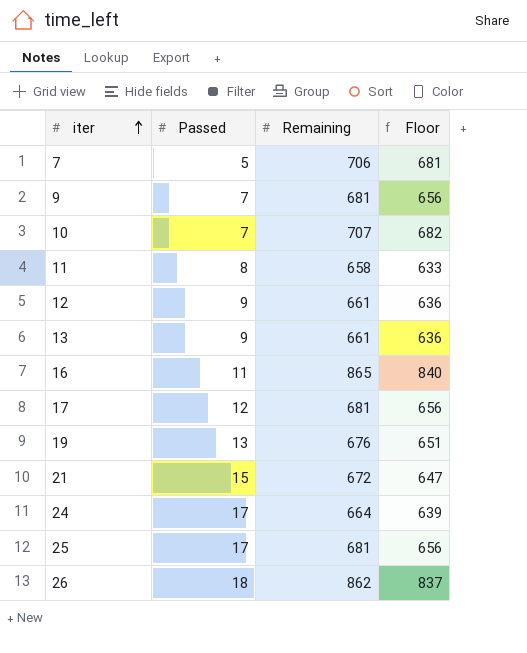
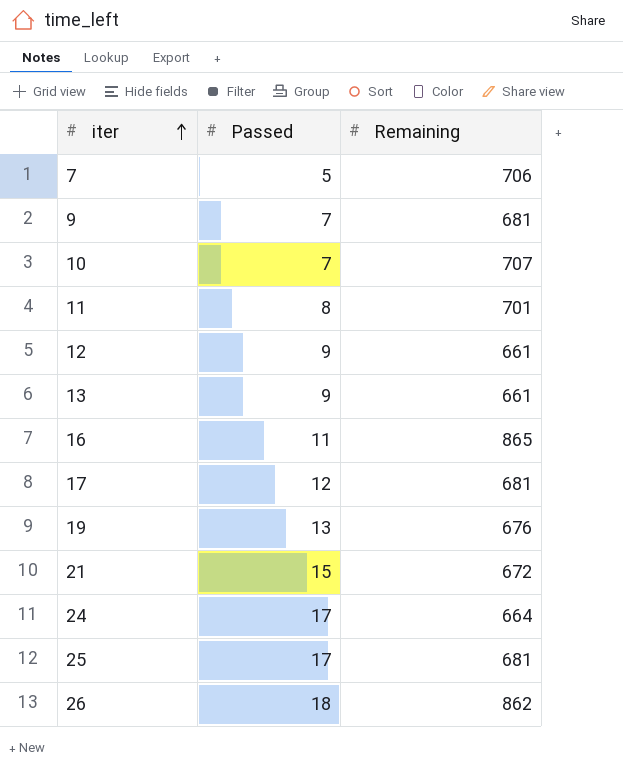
column Floor | formula: [Remaining] - 25 -> none
11 | Remaining: 658 -> 701

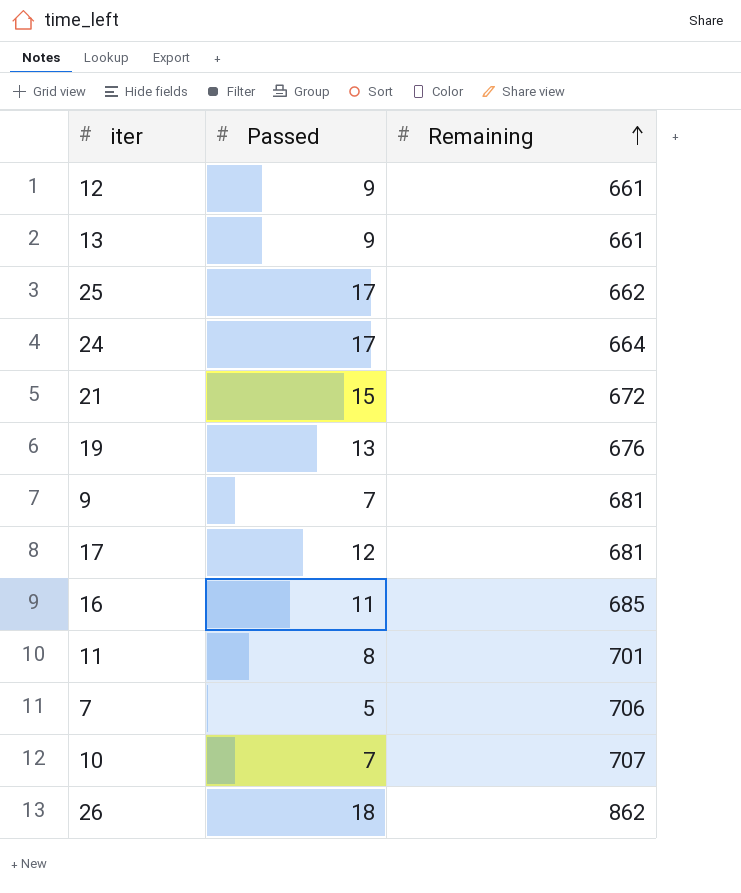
row order: iter ascending -> Remaining ascending
25 | Remaining: 681 -> 662
16 | Remaining: 865 -> 685

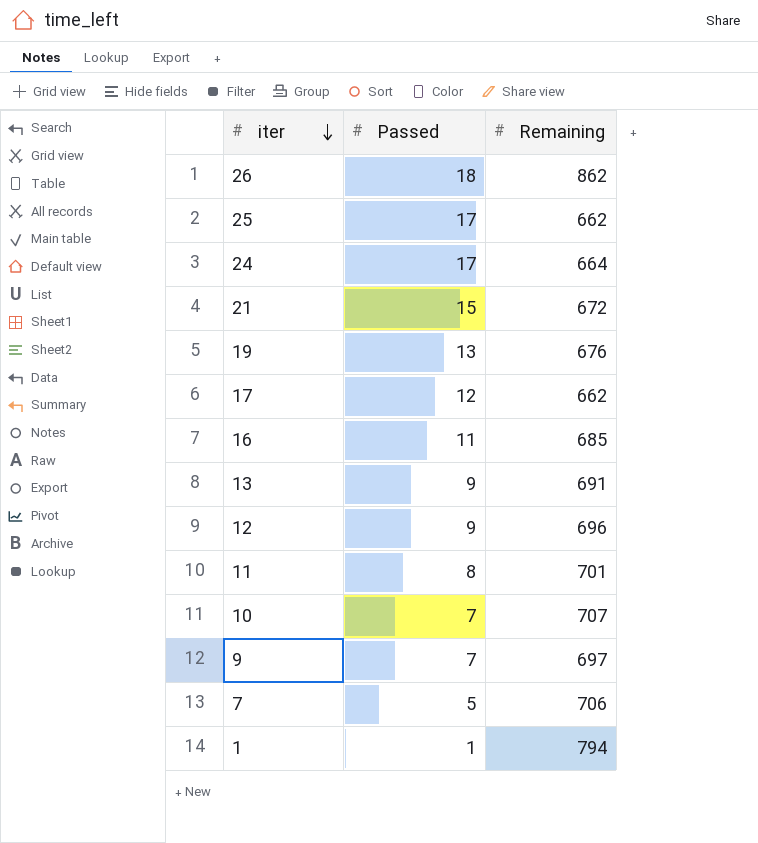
row order: Remaining ascending -> iter descending
17 | Remaining: 681 -> 662
13 | Remaining: 661 -> 691
12 | Remaining: 661 -> 696
9 | Remaining: 681 -> 697
row 1: none -> 1 | 794

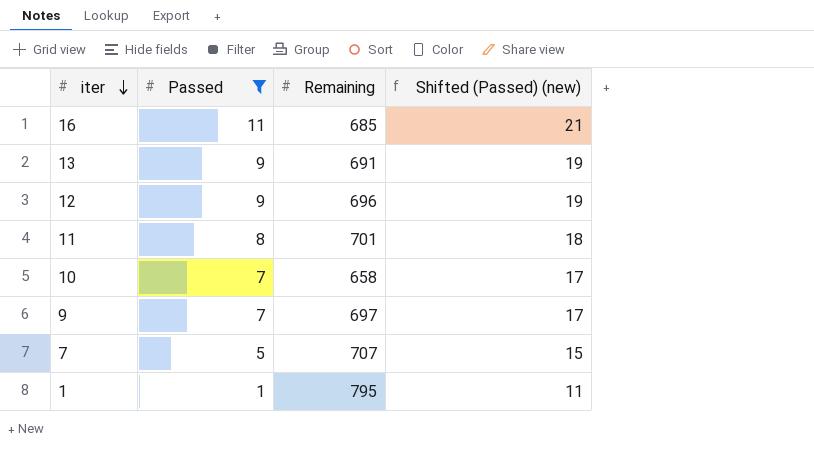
filter: none -> Passed <= 11
column Shifted (Passed) (new) | formula: none -> [Passed] + 10
10 | Remaining: 707 -> 658
7 | Remaining: 706 -> 707
1 | Remaining: 794 -> 795

